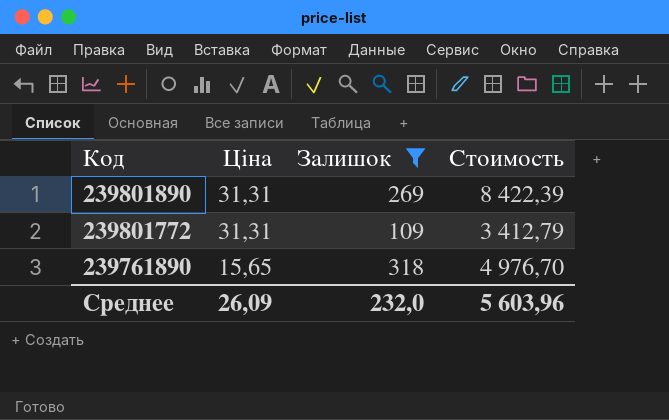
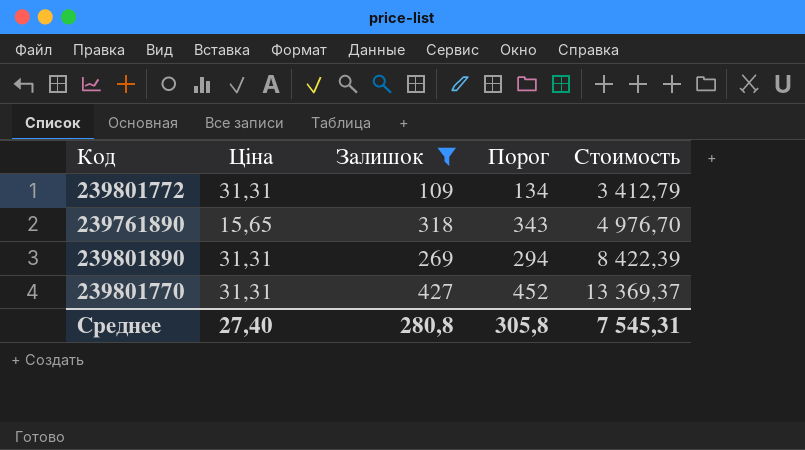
row order: Код descending -> Стоимость ascending
column Порог | formula: none -> [Залишок] + 25
row 239801770: none -> 31,31 | 427 | 452 | 13 369,37
Среднее | Ціна: 26,09 -> 27,40
Среднее | Залишок: 232,0 -> 280,8
Среднее | Стоимость: 5 603,96 -> 7 545,31

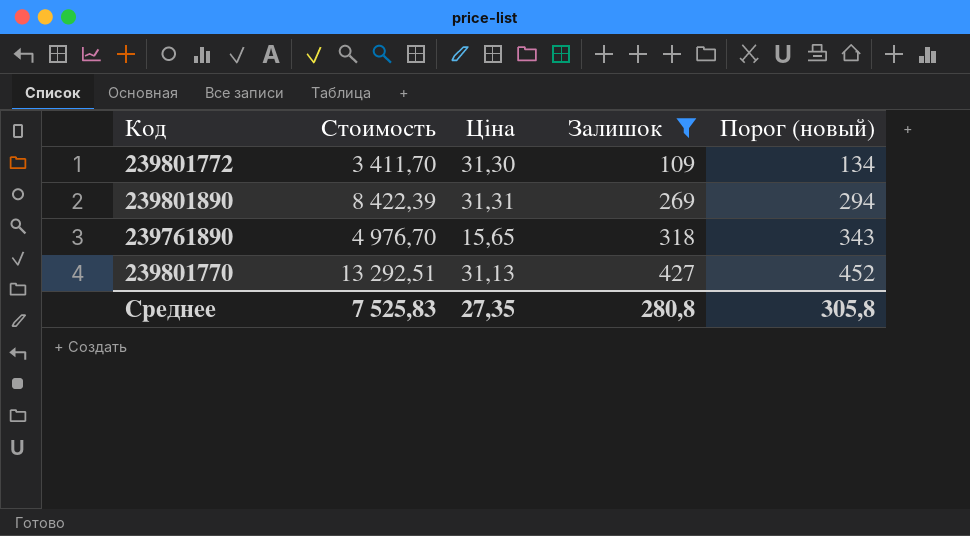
row order: Стоимость ascending -> Залишок ascending
column Стоимость | position: 5 -> 2
column name: Порог -> Порог (новый)
239801772 | Стоимость: 3 412,79 -> 3 411,70
239801772 | Ціна: 31,31 -> 31,30
239801770 | Стоимость: 13 369,37 -> 13 292,51
239801770 | Ціна: 31,31 -> 31,13
Среднее | Стоимость: 7 545,31 -> 7 525,83
Среднее | Ціна: 27,40 -> 27,35

